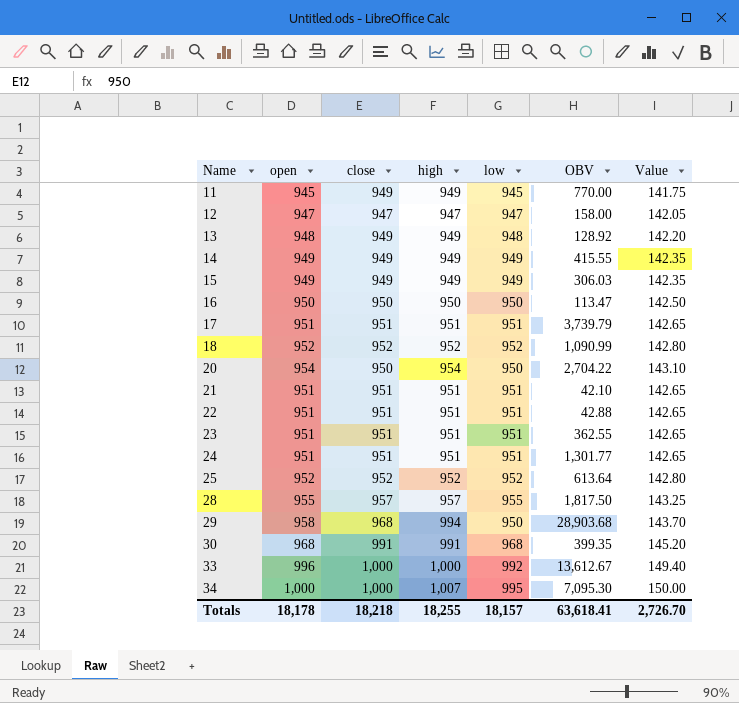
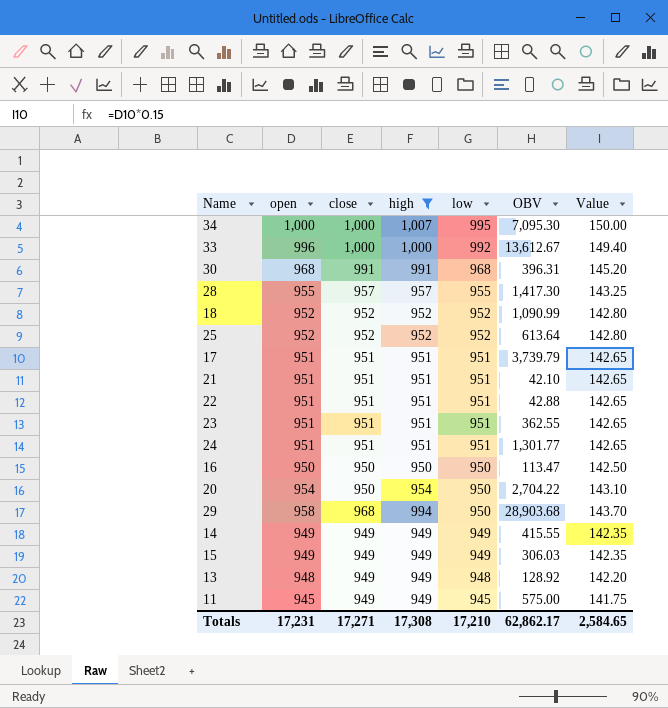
filter: none -> high != 947
row order: Name ascending -> low descending
30 | OBV: 399.35 -> 396.31
28 | OBV: 1,817.50 -> 1,417.30
11 | OBV: 770.00 -> 575.00
Totals | open: 18,178 -> 17,231
Totals | close: 18,218 -> 17,271
Totals | high: 18,255 -> 17,308
Totals | low: 18,157 -> 17,210
Totals | OBV: 63,618.41 -> 62,862.17
Totals | Value: 2,726.70 -> 2,584.65

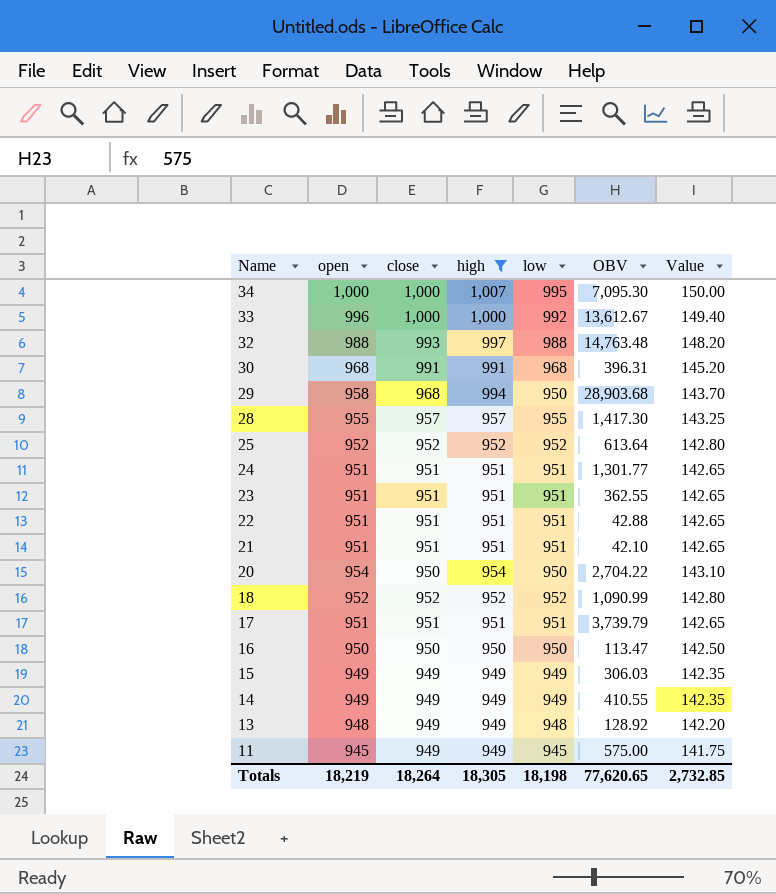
row order: low descending -> Name descending
row 32: none -> 988 | 993 | 997 | 988 | 14,763.48 | 148.20
14 | OBV: 415.55 -> 410.55
Totals | open: 17,231 -> 18,219
Totals | close: 17,271 -> 18,264
Totals | high: 17,308 -> 18,305
Totals | low: 17,210 -> 18,198
Totals | OBV: 62,862.17 -> 77,620.65
Totals | Value: 2,584.65 -> 2,732.85

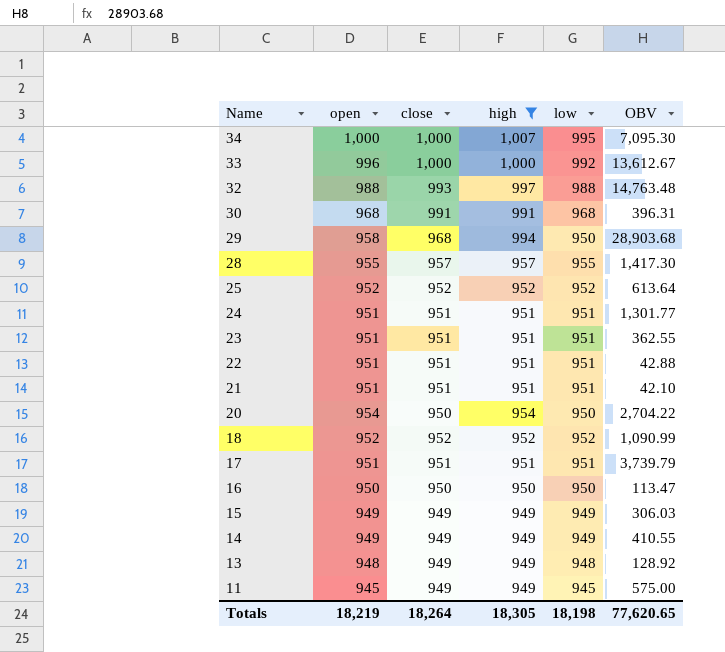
column Value | formula: [open] * 0.15 -> none

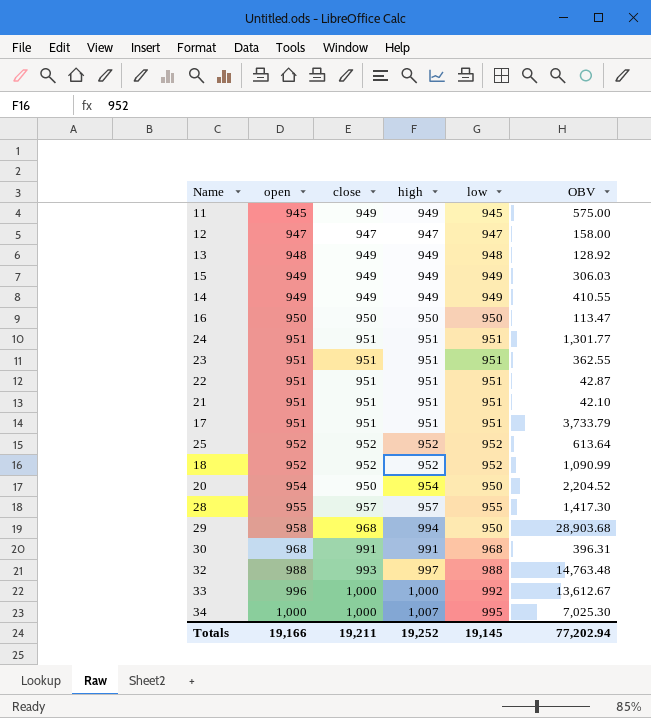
filter: high != 947 -> none
row order: Name descending -> open ascending
22 | OBV: 42.88 -> 42.87
17 | OBV: 3,739.79 -> 3,733.79
20 | OBV: 2,704.22 -> 2,204.52
34 | OBV: 7,095.30 -> 7,025.30
Totals | open: 18,219 -> 19,166
Totals | close: 18,264 -> 19,211
Totals | high: 18,305 -> 19,252
Totals | low: 18,198 -> 19,145
Totals | OBV: 77,620.65 -> 77,202.94

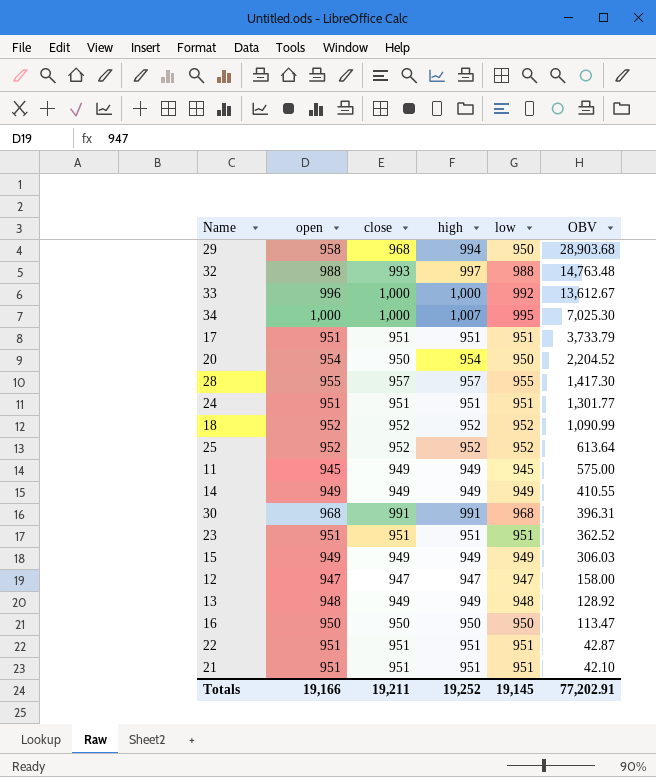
row order: open ascending -> OBV descending
23 | OBV: 362.55 -> 362.52
Totals | OBV: 77,202.94 -> 77,202.91

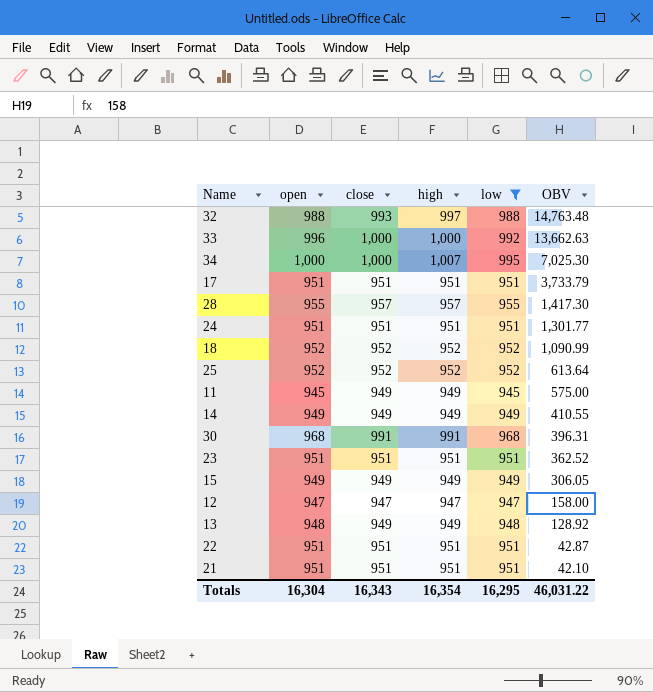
filter: none -> low != 950
33 | OBV: 13,612.67 -> 13,662.63
15 | OBV: 306.03 -> 306.05
Totals | open: 19,166 -> 16,304
Totals | close: 19,211 -> 16,343
Totals | high: 19,252 -> 16,354
Totals | low: 19,145 -> 16,295
Totals | OBV: 77,202.91 -> 46,031.22

